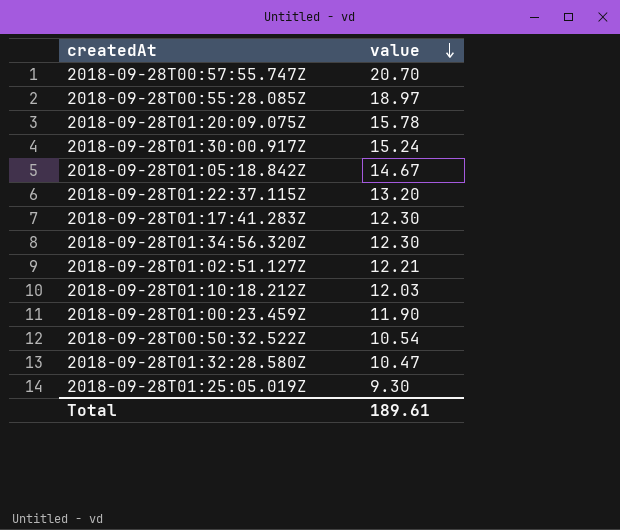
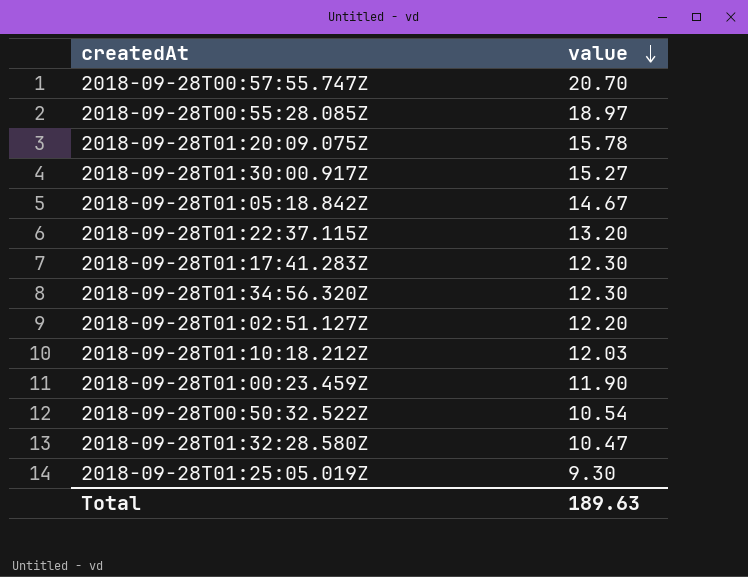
2018-09-28T01:30:00.917Z | value: 15.24 -> 15.27
2018-09-28T01:02:51.127Z | value: 12.21 -> 12.20
Total | value: 189.61 -> 189.63

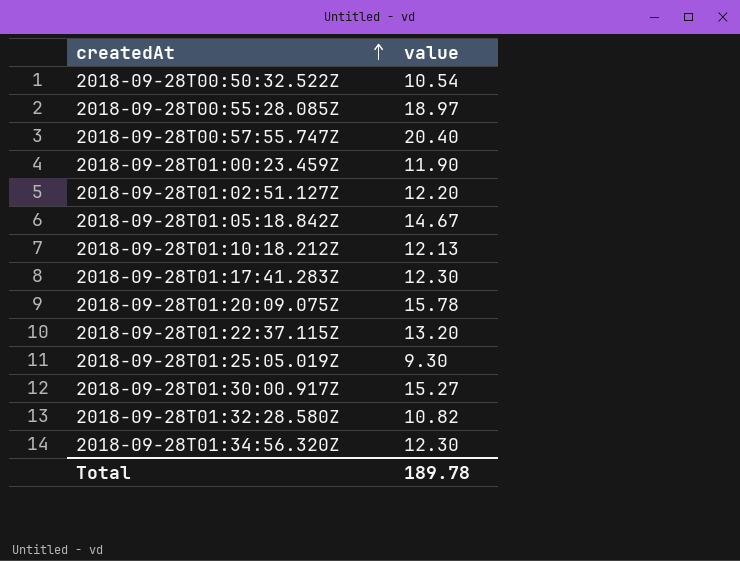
row order: value descending -> createdAt ascending
2018-09-28T00:57:55.747Z | value: 20.70 -> 20.40
2018-09-28T01:10:18.212Z | value: 12.03 -> 12.13
2018-09-28T01:32:28.580Z | value: 10.47 -> 10.82
Total | value: 189.63 -> 189.78

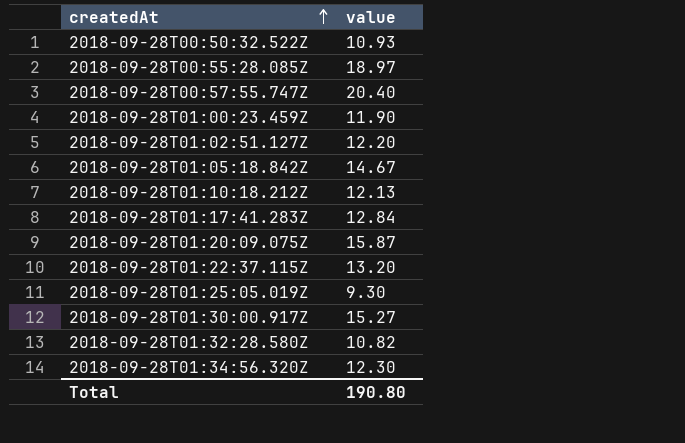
2018-09-28T00:50:32.522Z | value: 10.54 -> 10.93
2018-09-28T01:17:41.283Z | value: 12.30 -> 12.84
2018-09-28T01:20:09.075Z | value: 15.78 -> 15.87
Total | value: 189.78 -> 190.80

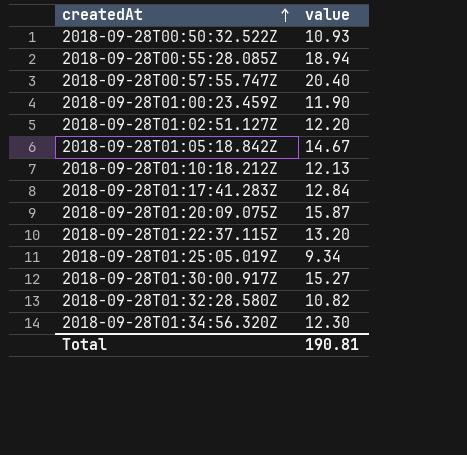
2018-09-28T00:55:28.085Z | value: 18.97 -> 18.94
2018-09-28T01:25:05.019Z | value: 9.30 -> 9.34
Total | value: 190.80 -> 190.81

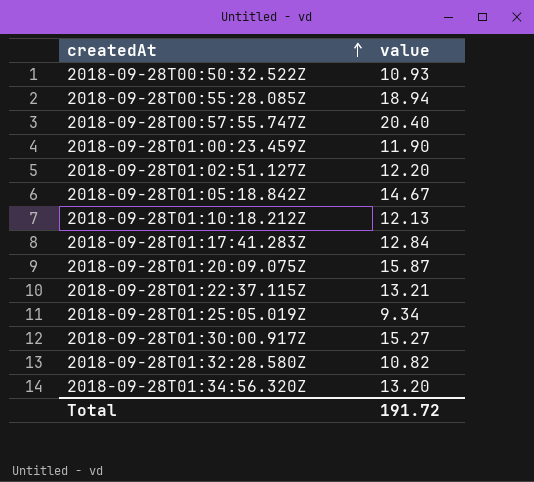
2018-09-28T01:22:37.115Z | value: 13.20 -> 13.21
2018-09-28T01:34:56.320Z | value: 12.30 -> 13.20
Total | value: 190.81 -> 191.72

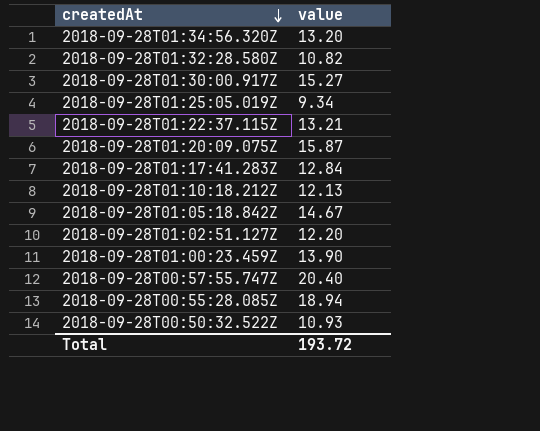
row order: createdAt ascending -> createdAt descending
2018-09-28T01:00:23.459Z | value: 11.90 -> 13.90
Total | value: 191.72 -> 193.72

